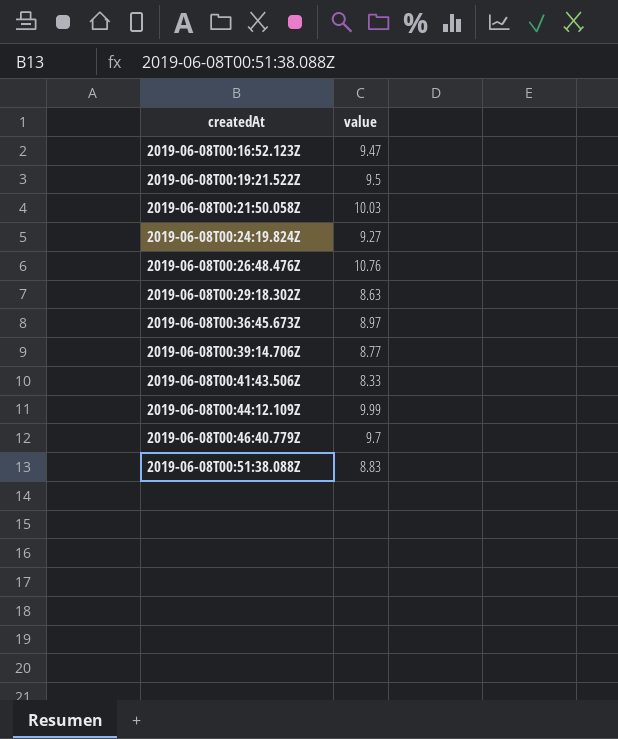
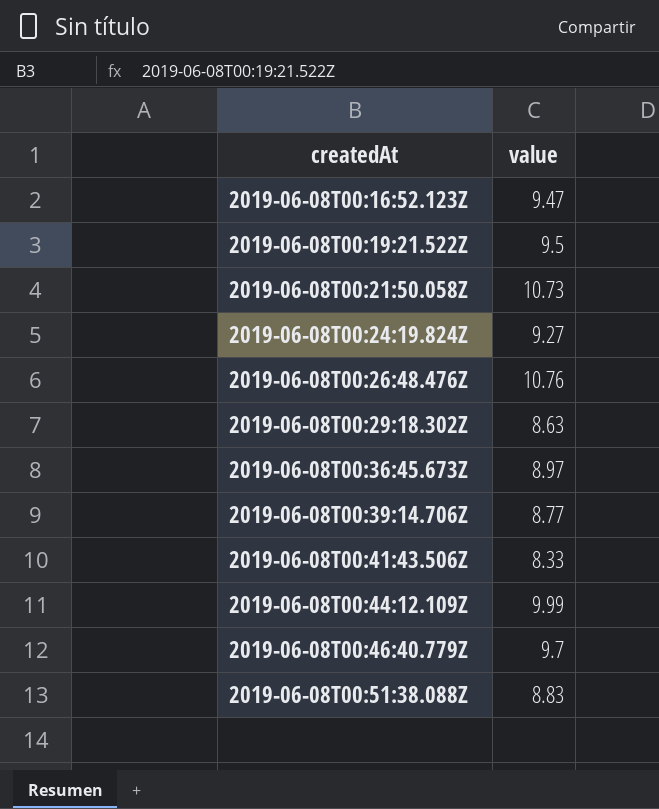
2019-06-08T00:21:50.058Z | value: 10.03 -> 10.73

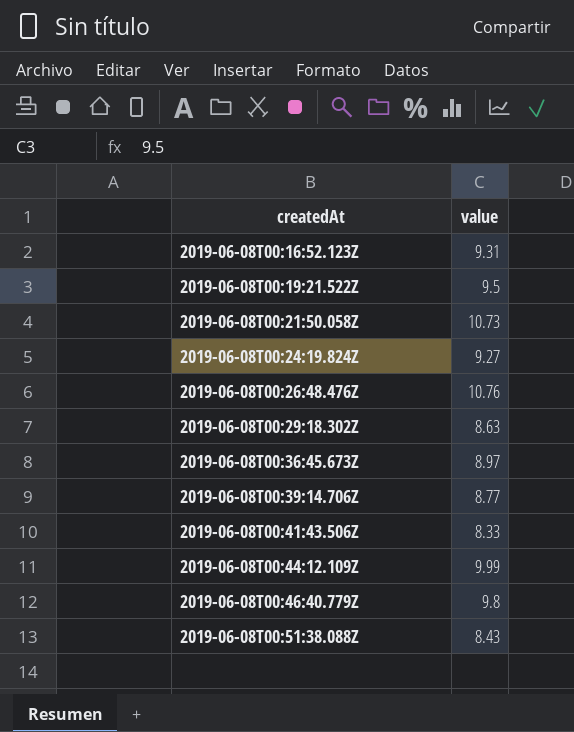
2019-06-08T00:16:52.123Z | value: 9.47 -> 9.31
2019-06-08T00:46:40.779Z | value: 9.7 -> 9.8
2019-06-08T00:51:38.088Z | value: 8.83 -> 8.43

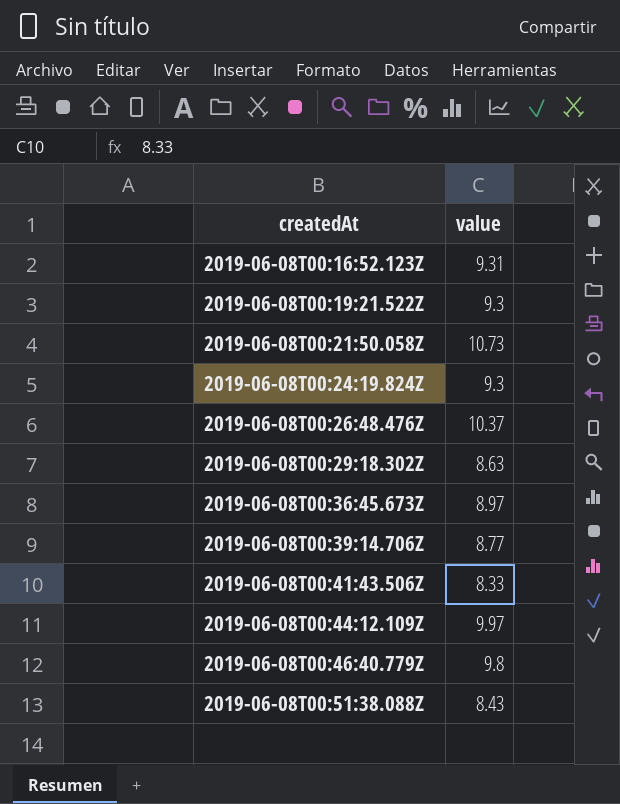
2019-06-08T00:19:21.522Z | value: 9.5 -> 9.3
2019-06-08T00:24:19.824Z | value: 9.27 -> 9.3
2019-06-08T00:26:48.476Z | value: 10.76 -> 10.37
2019-06-08T00:44:12.109Z | value: 9.99 -> 9.97

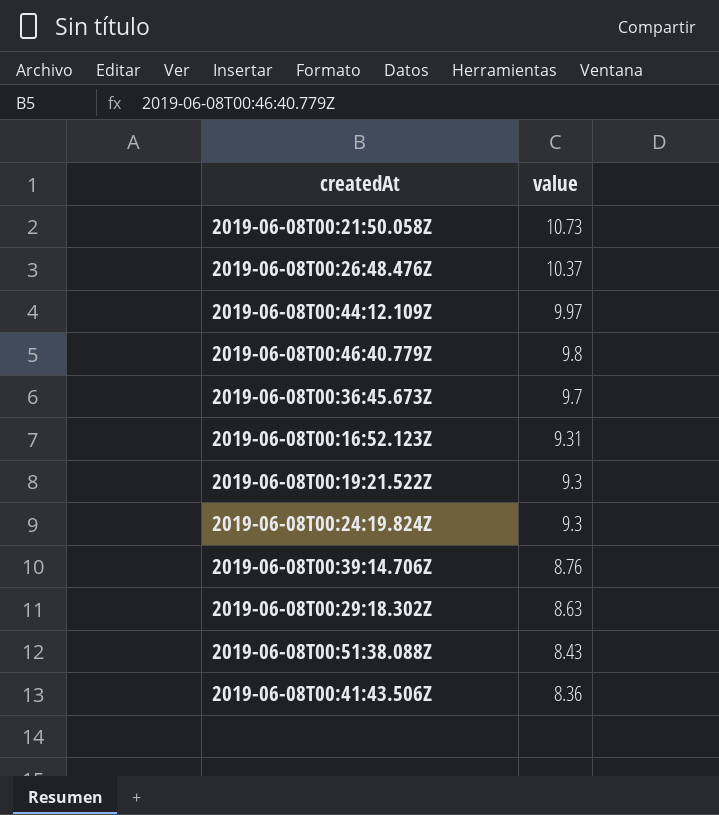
row order: createdAt ascending -> value descending
2019-06-08T00:36:45.673Z | value: 8.97 -> 9.7
2019-06-08T00:39:14.706Z | value: 8.77 -> 8.76
2019-06-08T00:41:43.506Z | value: 8.33 -> 8.36

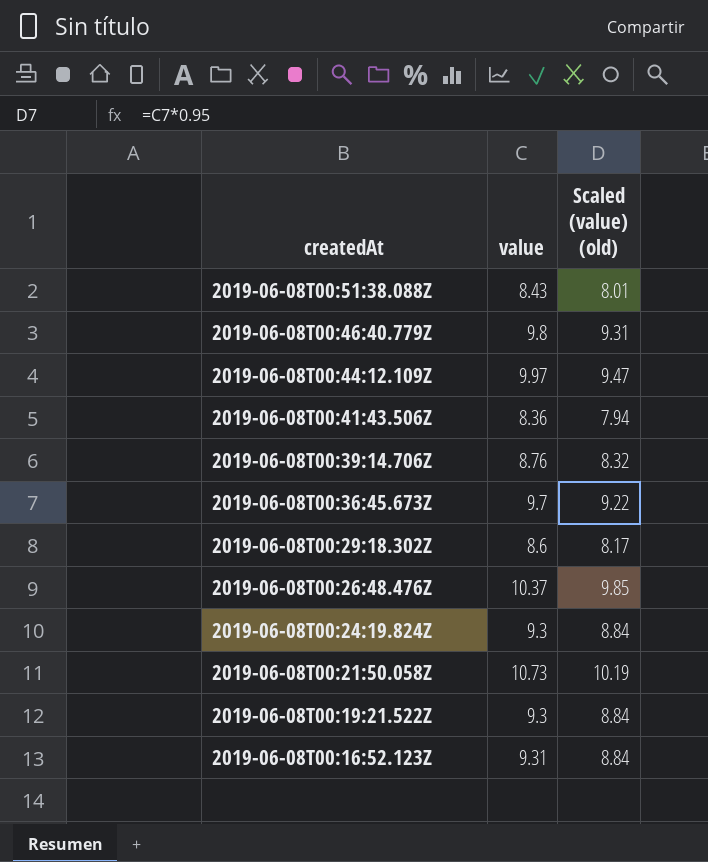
row order: value descending -> createdAt descending
column Scaled (value) (old) | formula: none -> [value] * 0.95
2019-06-08T00:29:18.302Z | value: 8.63 -> 8.6

